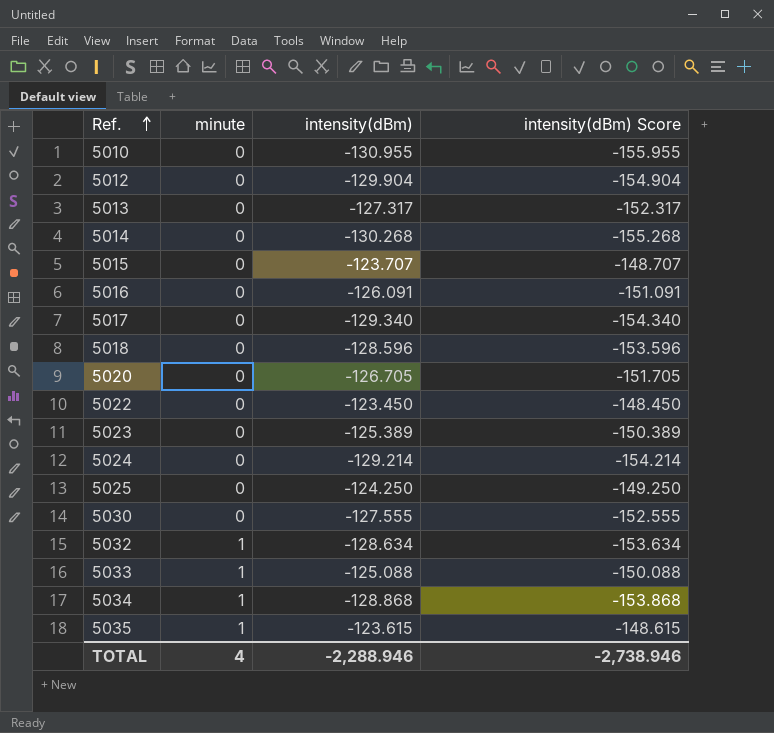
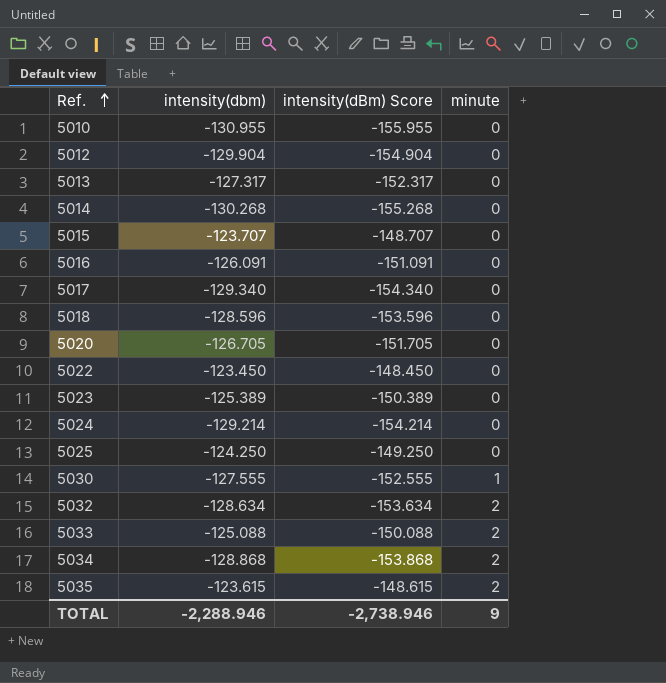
column name: intensity(dBm) -> intensity(dbm)
column minute | position: 2 -> 4
5030 | minute: 0 -> 1
5032 | minute: 1 -> 2
5033 | minute: 1 -> 2
5034 | minute: 1 -> 2
5035 | minute: 1 -> 2
TOTAL | minute: 4 -> 9

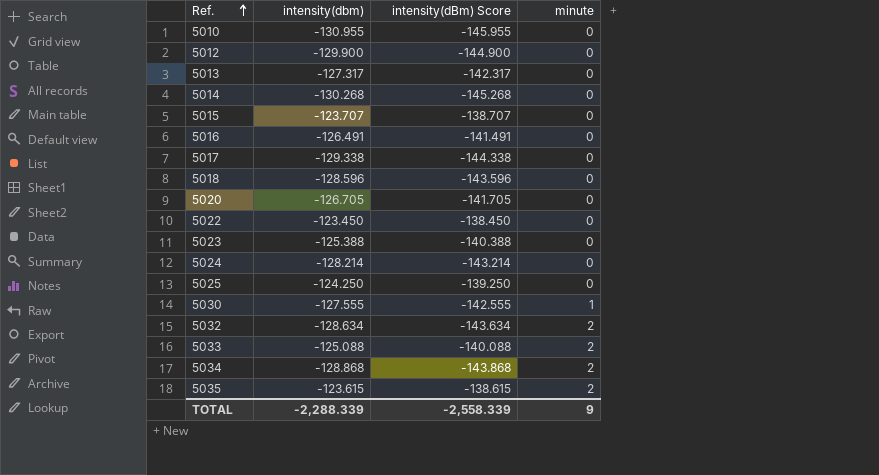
column intensity(dBm) Score | formula: [intensity(dbm)] - 25 -> [intensity(dbm)] - 15
5012 | intensity(dbm): -129.904 -> -129.900
5016 | intensity(dbm): -126.091 -> -126.491
5017 | intensity(dbm): -129.340 -> -129.338
5023 | intensity(dbm): -125.389 -> -125.388
5024 | intensity(dbm): -129.214 -> -128.214
TOTAL | intensity(dbm): -2,288.946 -> -2,288.339
TOTAL | intensity(dBm) Score: -2,738.946 -> -2,558.339

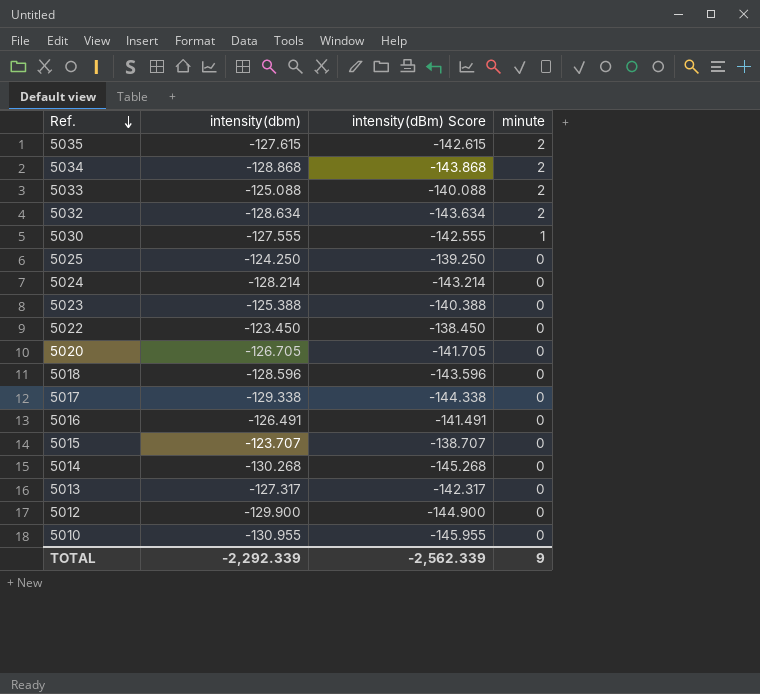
row order: Ref. ascending -> Ref. descending
5035 | intensity(dbm): -123.615 -> -127.615
5035 | intensity(dBm) Score: -138.615 -> -142.615
TOTAL | intensity(dbm): -2,288.339 -> -2,292.339
TOTAL | intensity(dBm) Score: -2,558.339 -> -2,562.339

